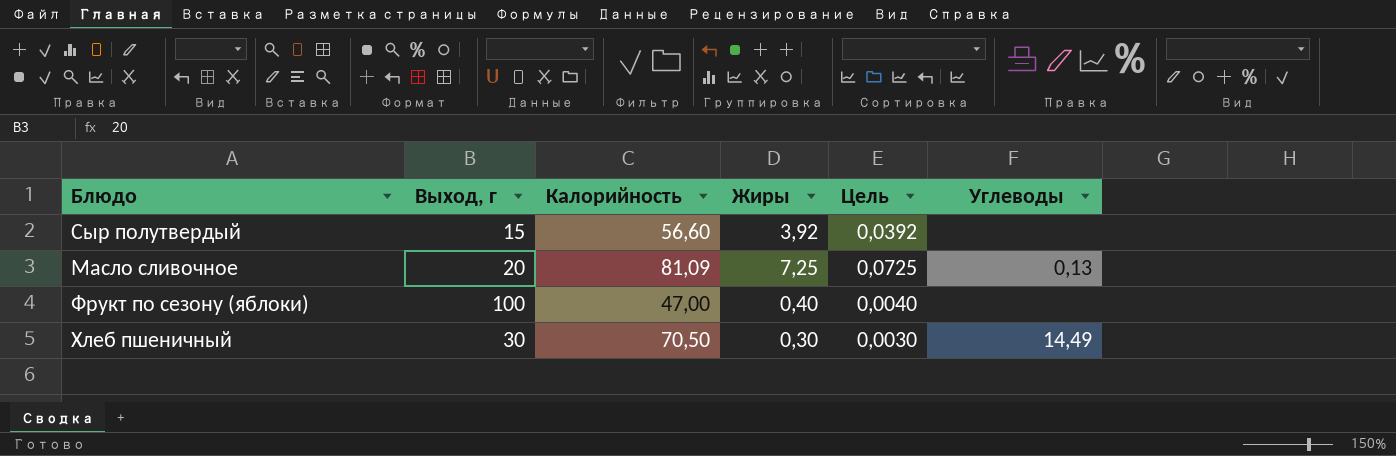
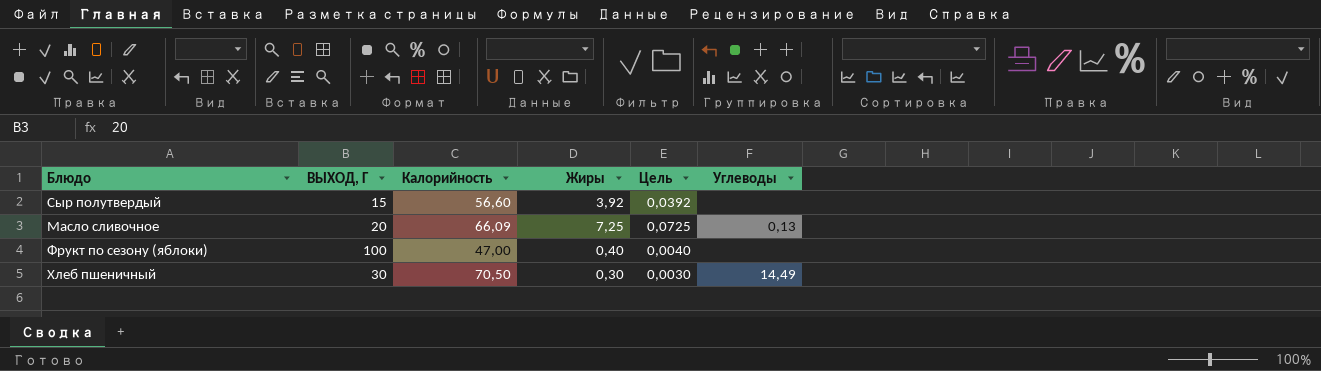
column name: Выход, г -> ВЫХОД, Г
Масло сливочное | Калорийность: 81,09 -> 66,09

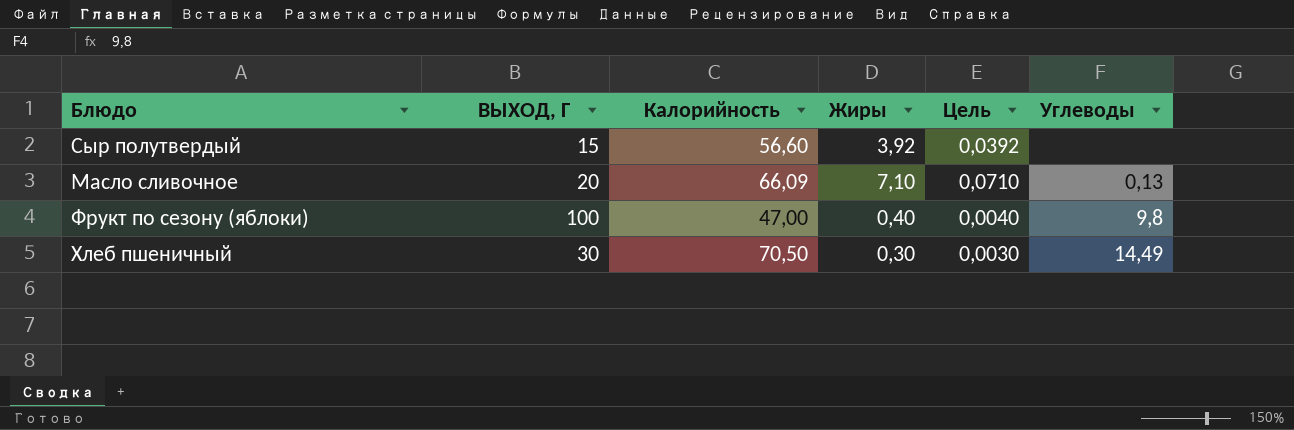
Масло сливочное | Жиры: 7,25 -> 7,10
Масло сливочное | Цель: 0,0725 -> 0,0710
Фрукт по сезону (яблоки) | Углеводы: none -> 9,8

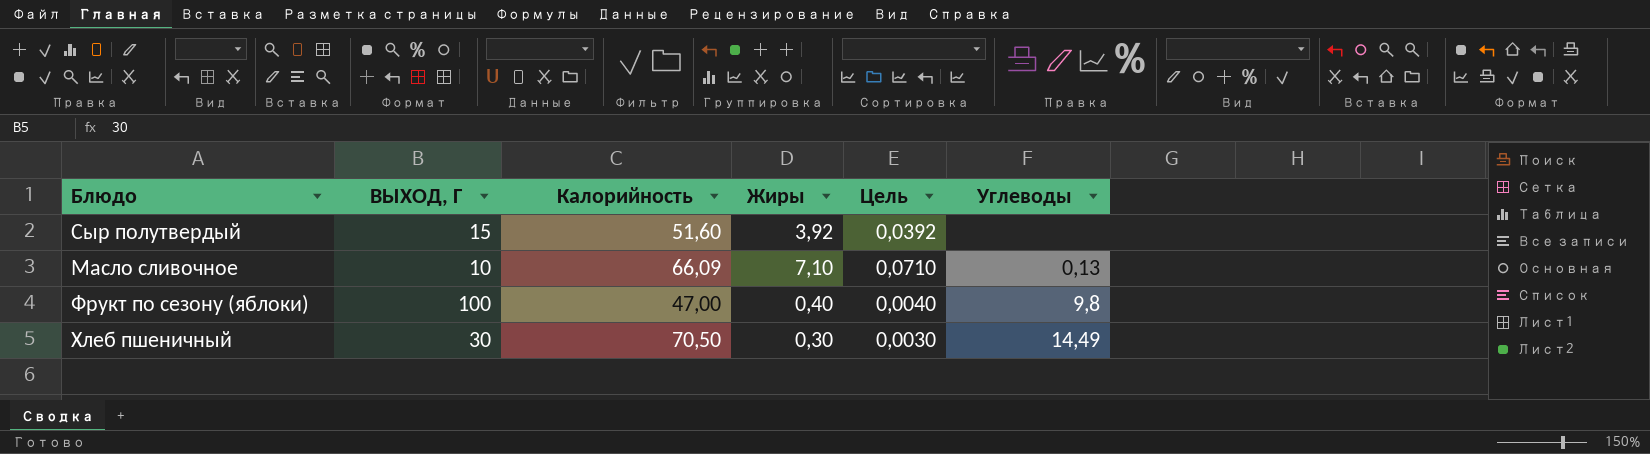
Сыр полутвердый | Калорийность: 56,60 -> 51,60
Масло сливочное | ВЫХОД, Г: 20 -> 10

